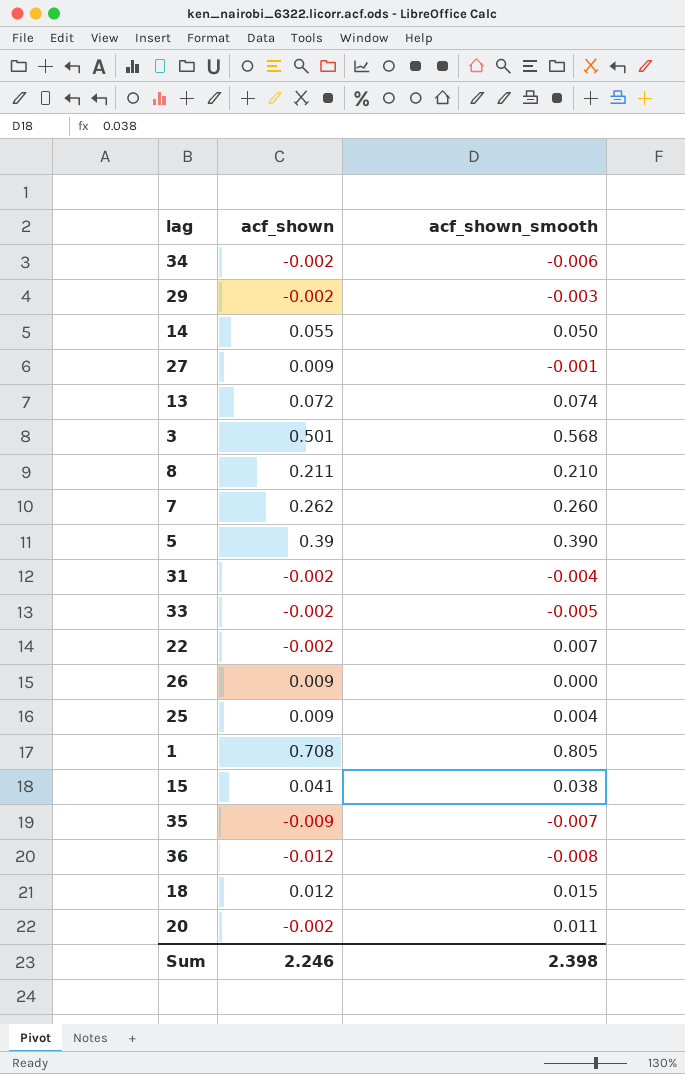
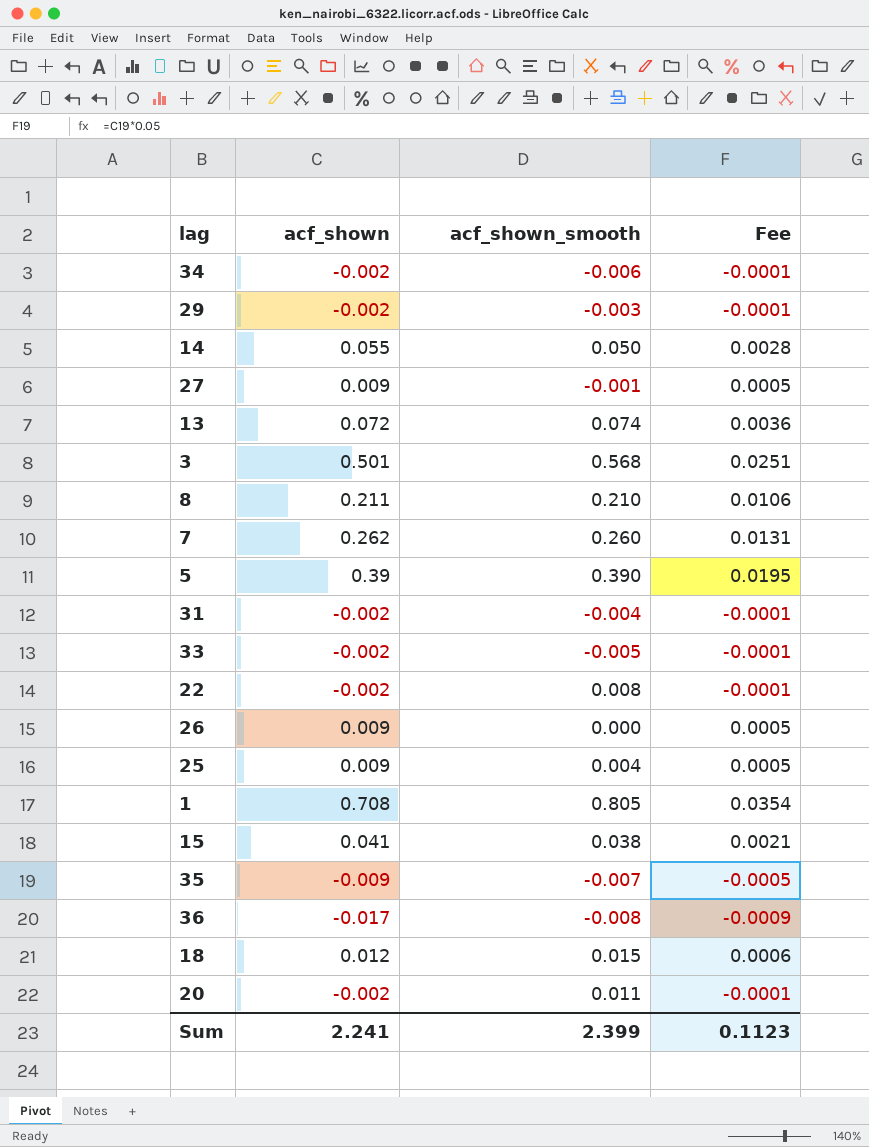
column Fee | formula: none -> [acf_shown] * 0.05
22 | acf_shown_smooth: 0.007 -> 0.008
36 | acf_shown: -0.012 -> -0.017
Sum | acf_shown: 2.246 -> 2.241
Sum | acf_shown_smooth: 2.398 -> 2.399

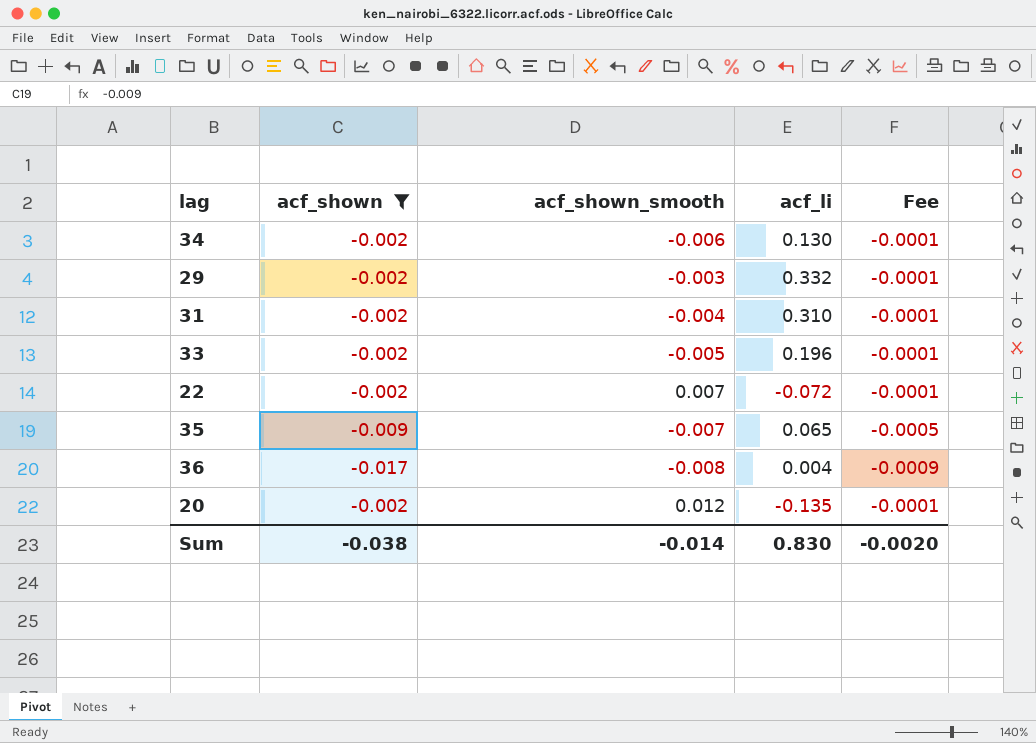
filter: none -> acf_shown <= -0.002
column acf_li | position: none -> 4
22 | acf_shown_smooth: 0.008 -> 0.007
20 | acf_shown_smooth: 0.011 -> 0.012
Sum | acf_shown: 2.241 -> -0.038
Sum | acf_shown_smooth: 2.399 -> -0.014
Sum | Fee: 0.1123 -> -0.0020

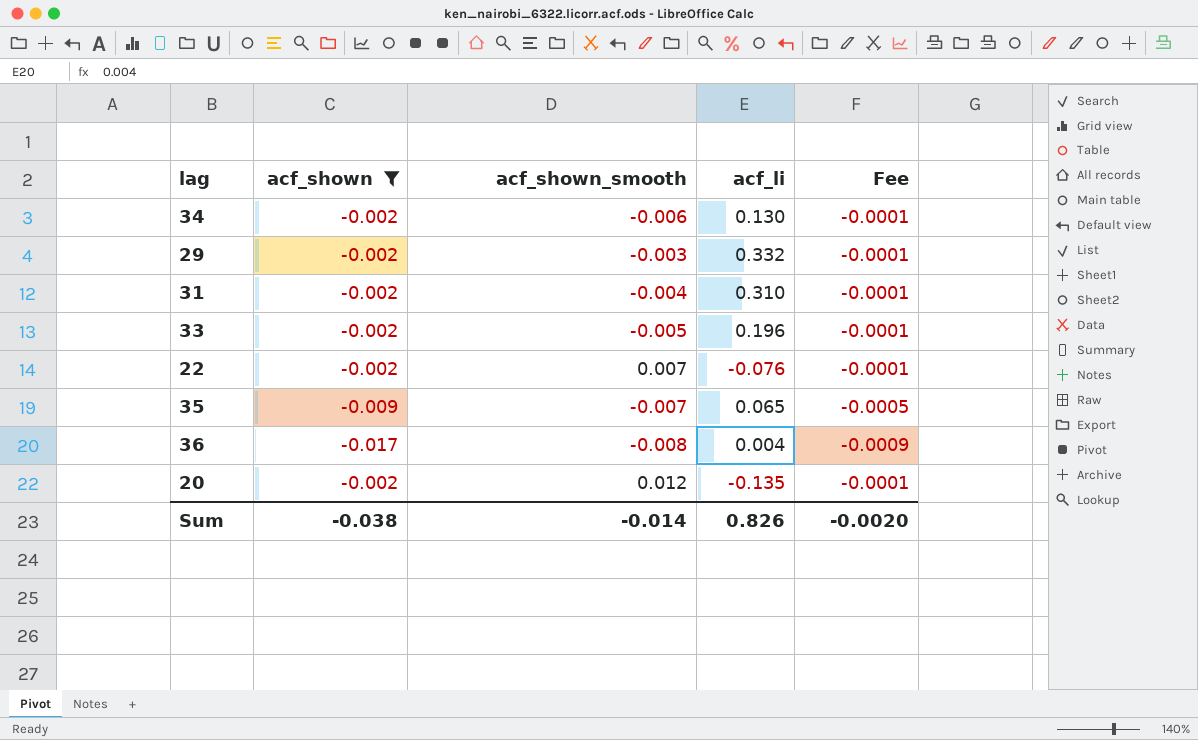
22 | acf_li: -0.072 -> -0.076
Sum | acf_li: 0.830 -> 0.826

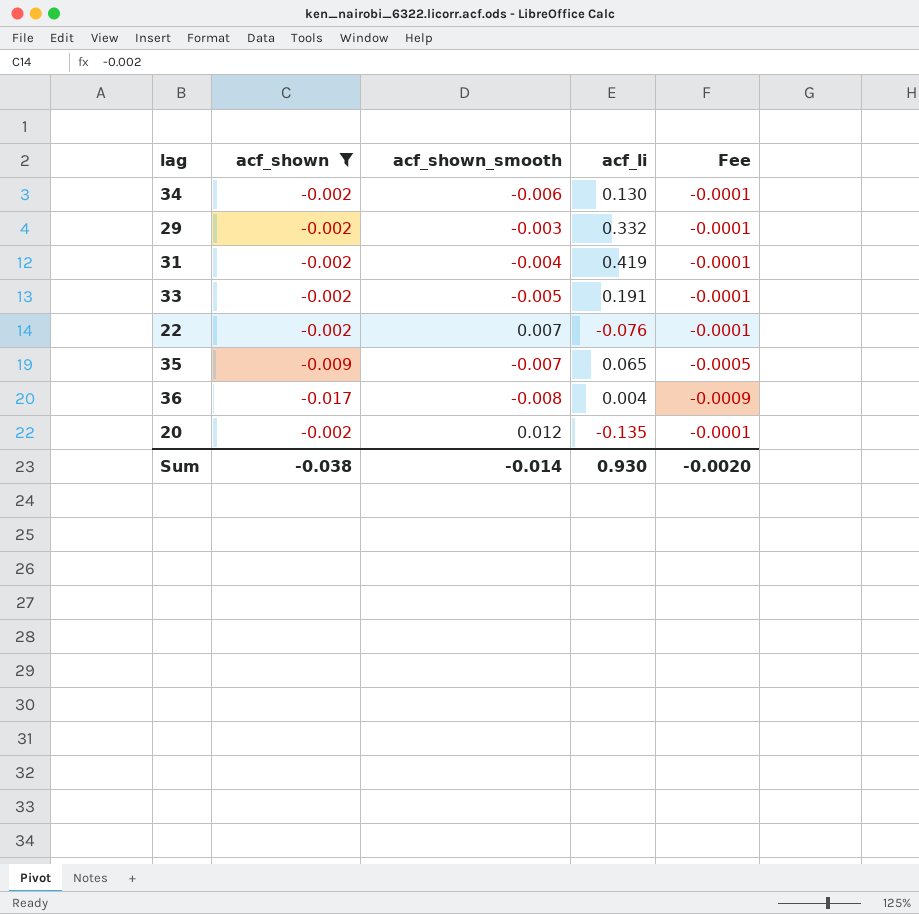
31 | acf_li: 0.310 -> 0.419
33 | acf_li: 0.196 -> 0.191
Sum | acf_li: 0.826 -> 0.930

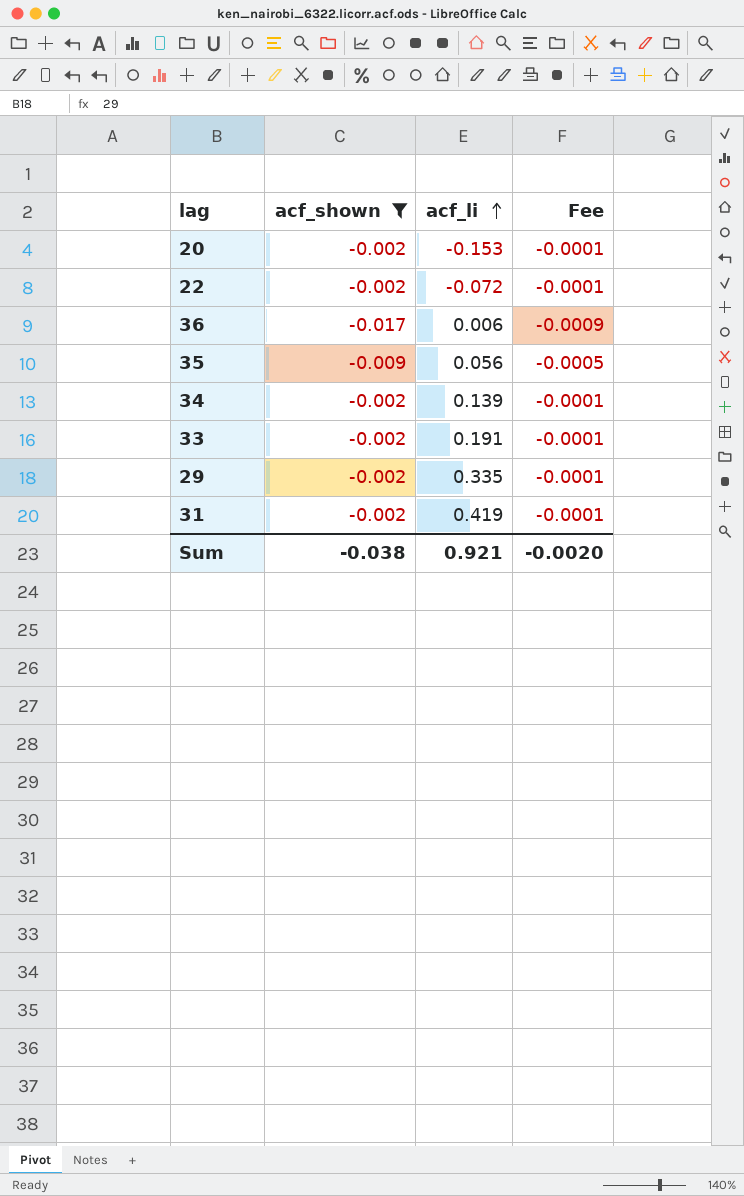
row order: none -> acf_li ascending
column acf_shown_smooth | position: 3 -> none
20 | acf_li: -0.135 -> -0.153
22 | acf_li: -0.076 -> -0.072
36 | acf_li: 0.004 -> 0.006
35 | acf_li: 0.065 -> 0.056
34 | acf_li: 0.130 -> 0.139
29 | acf_li: 0.332 -> 0.335
Sum | acf_li: 0.930 -> 0.921

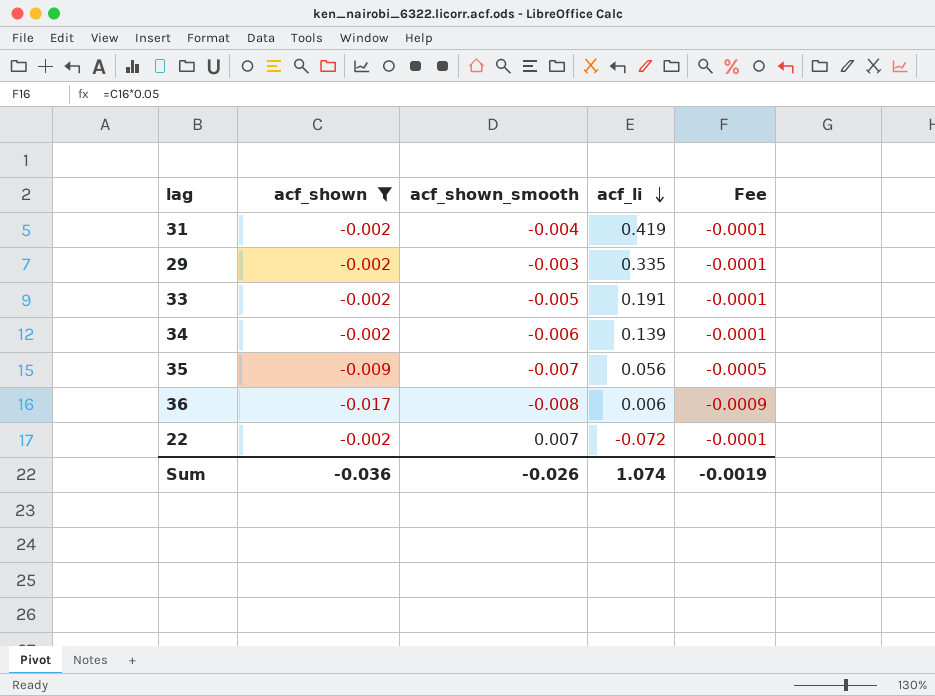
row order: acf_li ascending -> acf_li descending
column acf_shown_smooth | position: none -> 3
row 20: -0.002 | -0.153 | -0.0001 -> none
Sum | acf_shown: -0.038 -> -0.036
Sum | acf_li: 0.921 -> 1.074
Sum | Fee: -0.0020 -> -0.0019

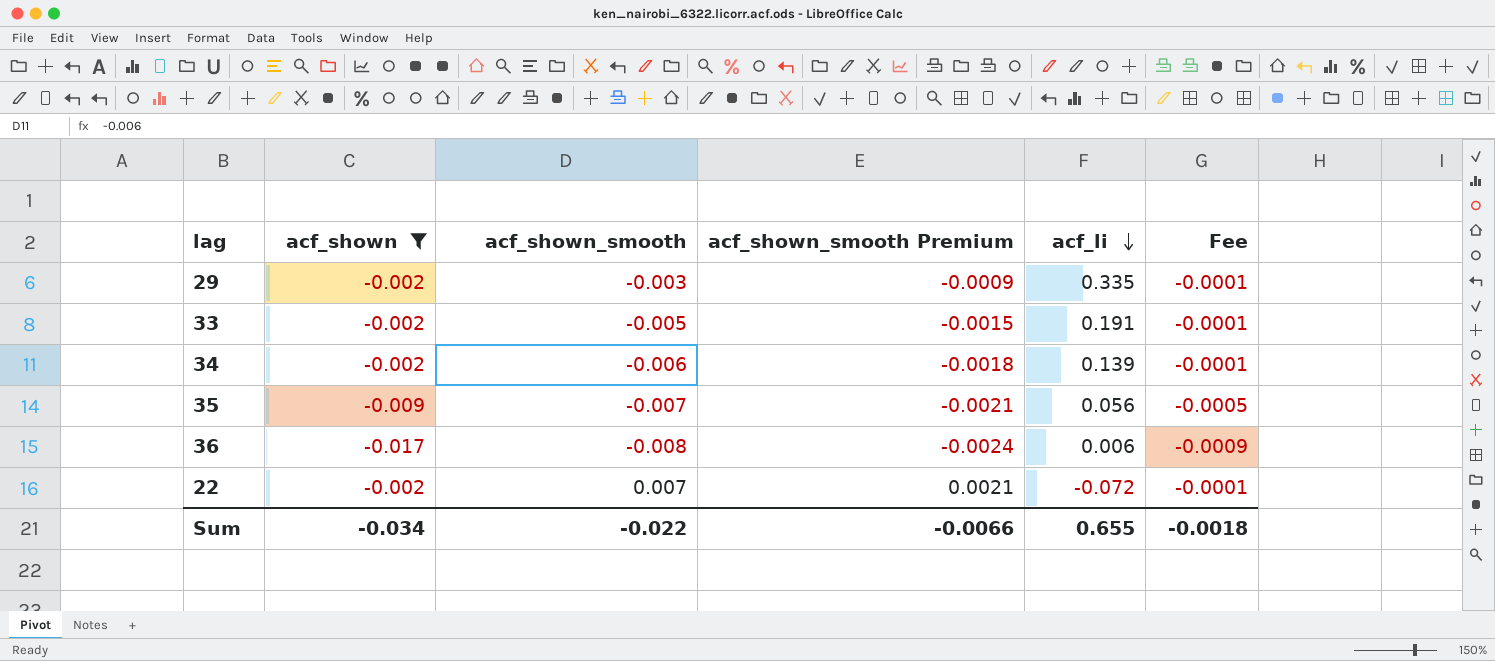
column acf_shown_smooth Premium | formula: none -> [acf_shown_smooth] * 0.3
row 31: -0.002 | -0.004 | 0.419 | -0.0001 -> none
Sum | acf_shown: -0.036 -> -0.034
Sum | acf_shown_smooth: -0.026 -> -0.022
Sum | acf_li: 1.074 -> 0.655
Sum | Fee: -0.0019 -> -0.0018

